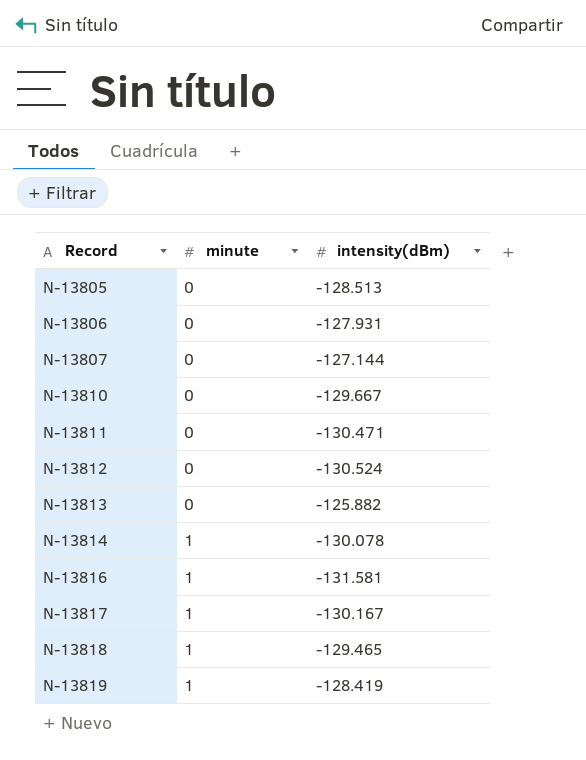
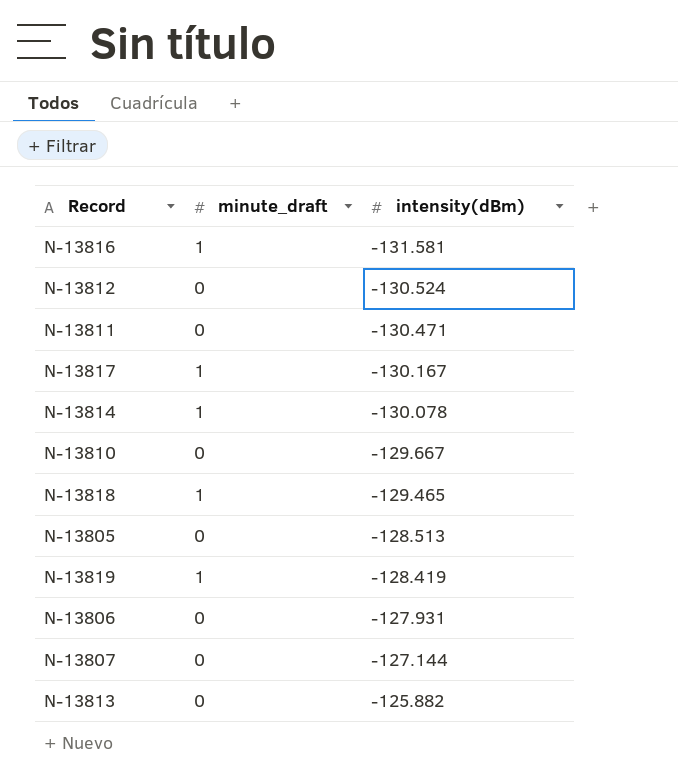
row order: Record ascending -> intensity(dBm) ascending
column name: minute -> minute_draft

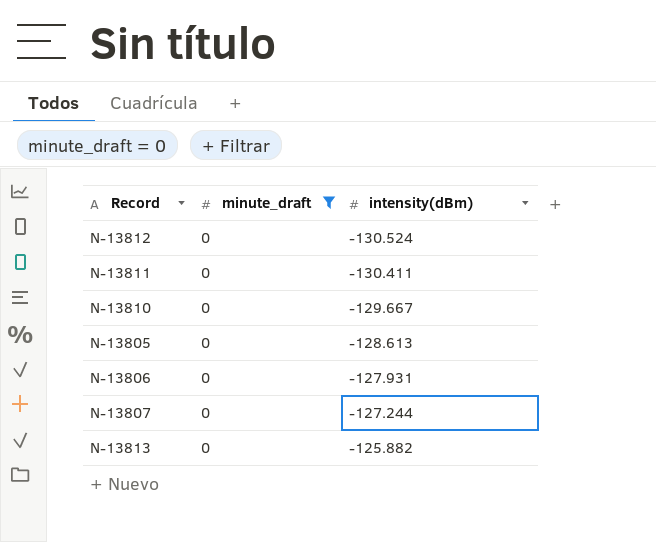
filter: none -> minute_draft = 0
N-13811 | intensity(dBm): -130.471 -> -130.411
N-13805 | intensity(dBm): -128.513 -> -128.613
N-13807 | intensity(dBm): -127.144 -> -127.244

